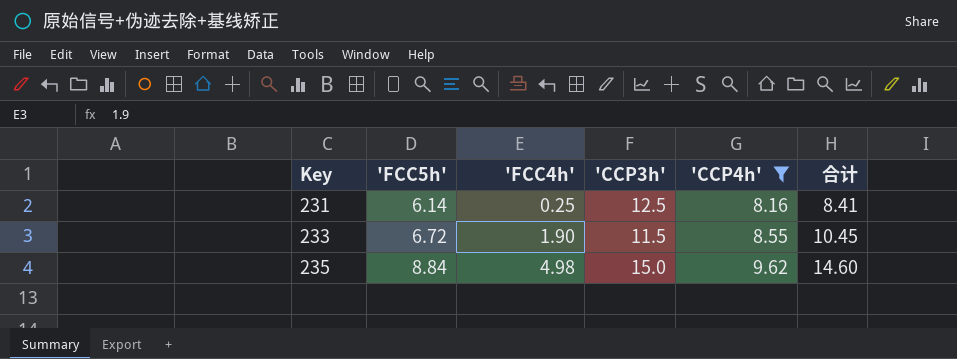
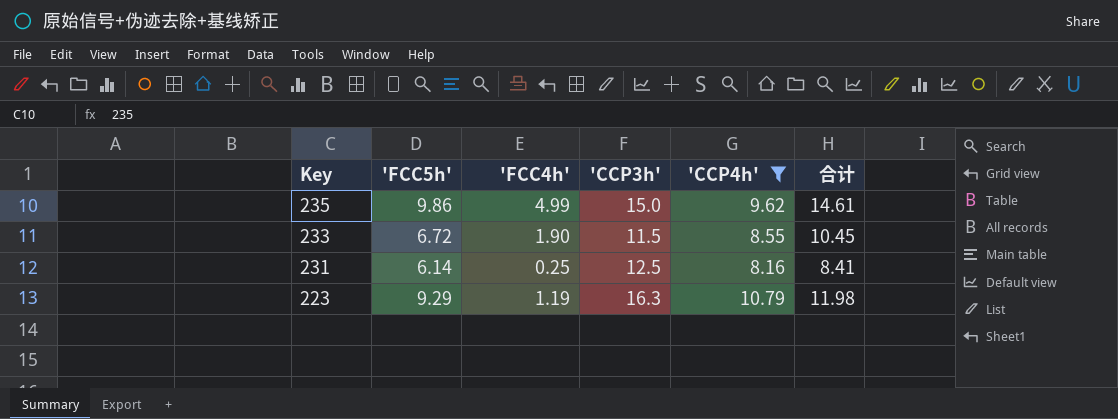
row order: Key ascending -> Key descending
235 | 'FCC5h': 8.84 -> 9.86
235 | 'FCC4h': 4.98 -> 4.99
235 | 合计: 14.60 -> 14.61
row 223: none -> 9.29 | 1.19 | 16.3 | 10.79 | 11.98

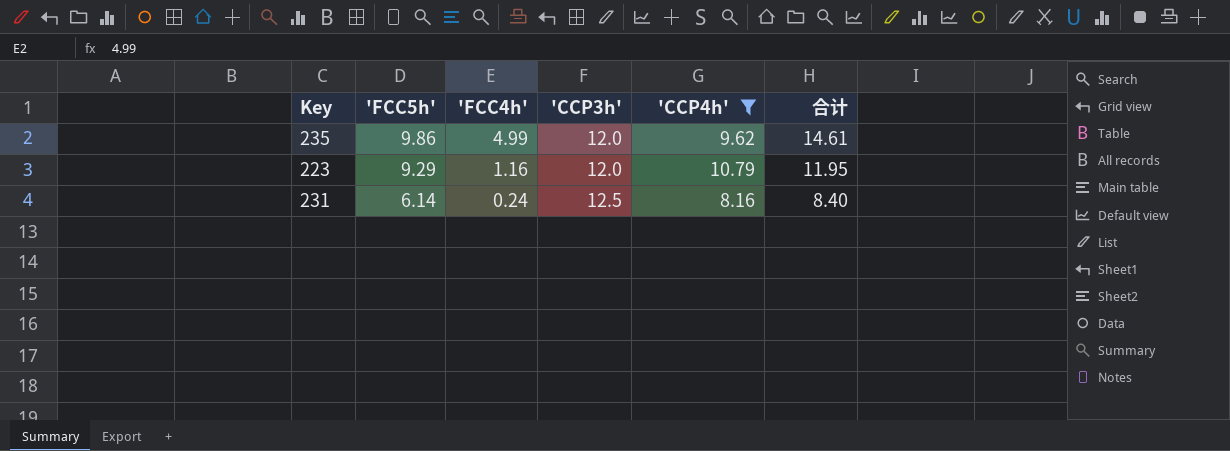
row order: Key descending -> 'FCC5h' descending
row 233: 6.72 | 1.90 | 11.5 | 8.55 | 10.45 -> none
235 | 'CCP3h': 15.0 -> 12.0
223 | 'FCC4h': 1.19 -> 1.16
223 | 'CCP3h': 16.3 -> 12.0
223 | 合计: 11.98 -> 11.95
231 | 'FCC4h': 0.25 -> 0.24
231 | 合计: 8.41 -> 8.40

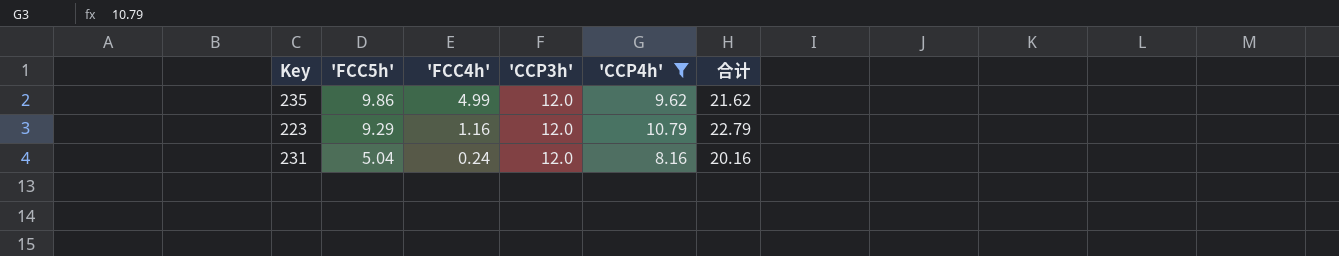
column 合计 | formula: ['FCC4h'] + ['CCP4h'] -> ['CCP3h'] + ['CCP4h']
231 | 'FCC5h': 6.14 -> 5.04
231 | 'CCP3h': 12.5 -> 12.0

